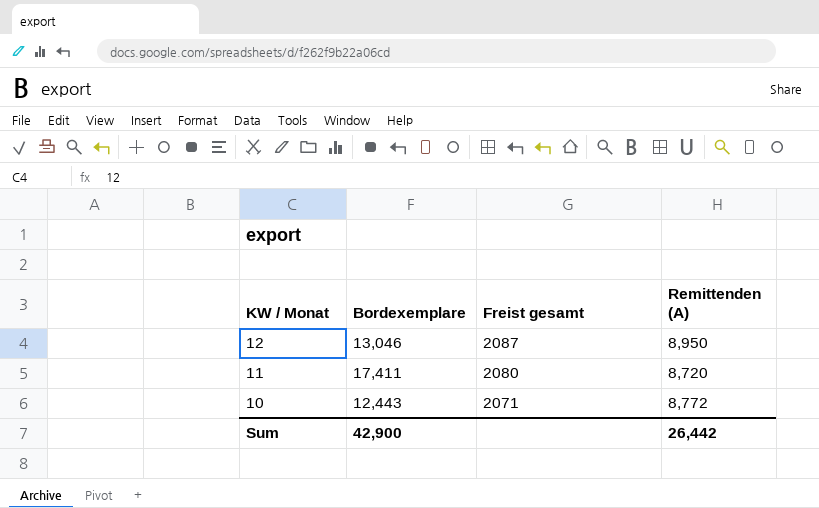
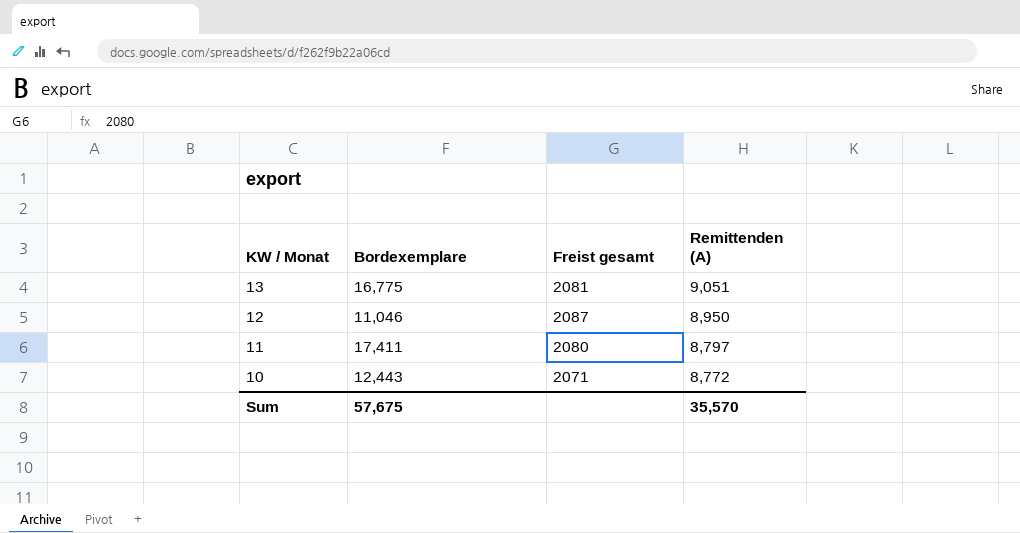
row 13: none -> 16,775 | 2081 | 9,051
12 | Bordexemplare: 13,046 -> 11,046
11 | Remittenden (A): 8,720 -> 8,797
Sum | Bordexemplare: 42,900 -> 57,675
Sum | Remittenden (A): 26,442 -> 35,570

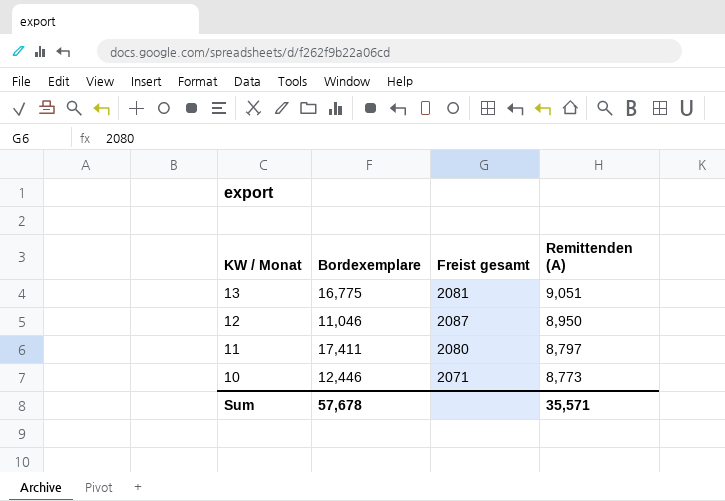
10 | Bordexemplare: 12,443 -> 12,446
10 | Remittenden (A): 8,772 -> 8,773
Sum | Bordexemplare: 57,675 -> 57,678
Sum | Remittenden (A): 35,570 -> 35,571

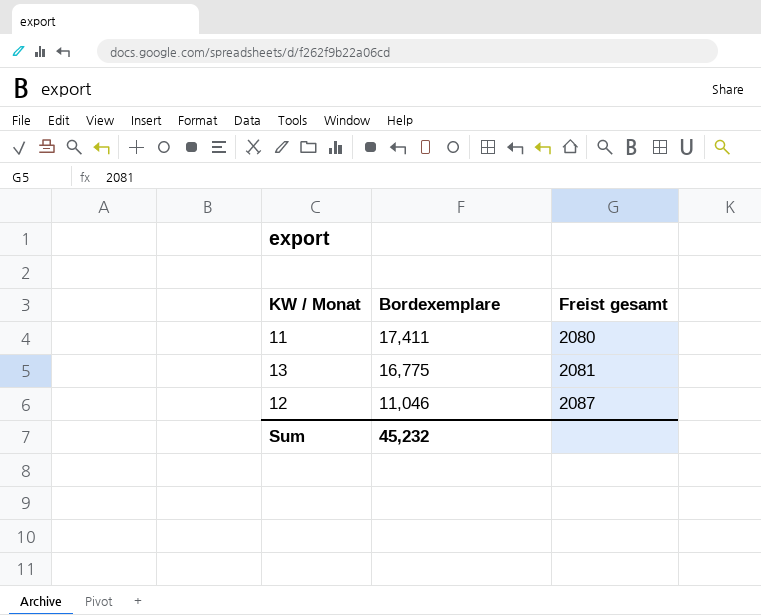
row order: KW / Monat descending -> Bordexemplare descending
column Remittenden (A) | position: 4 -> none
row 10: 12,446 | 2071 | 8,773 -> none
Sum | Bordexemplare: 57,678 -> 45,232

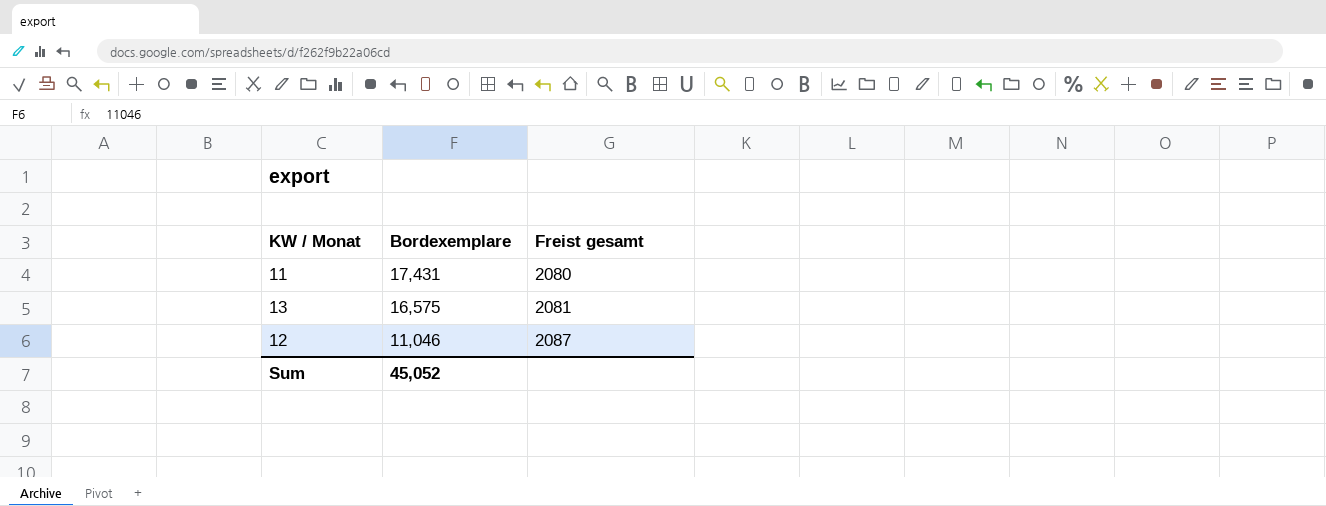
11 | Bordexemplare: 17,411 -> 17,431
13 | Bordexemplare: 16,775 -> 16,575
Sum | Bordexemplare: 45,232 -> 45,052

